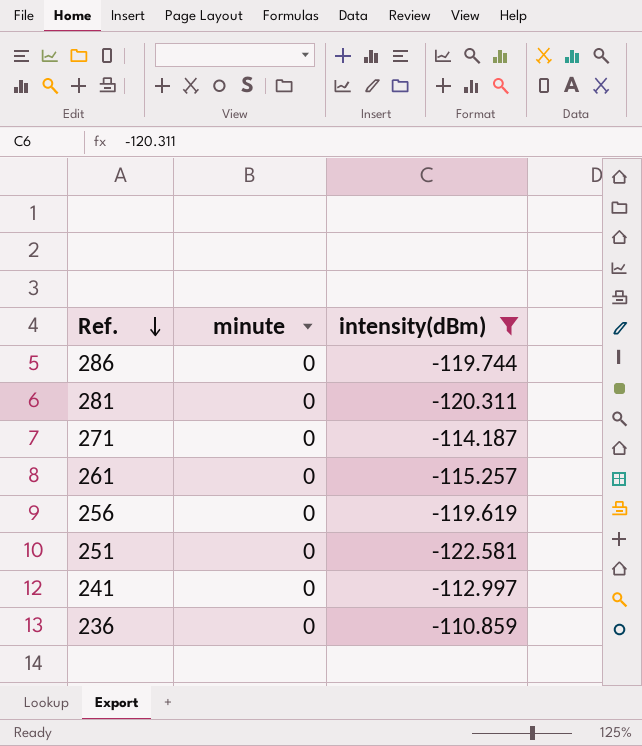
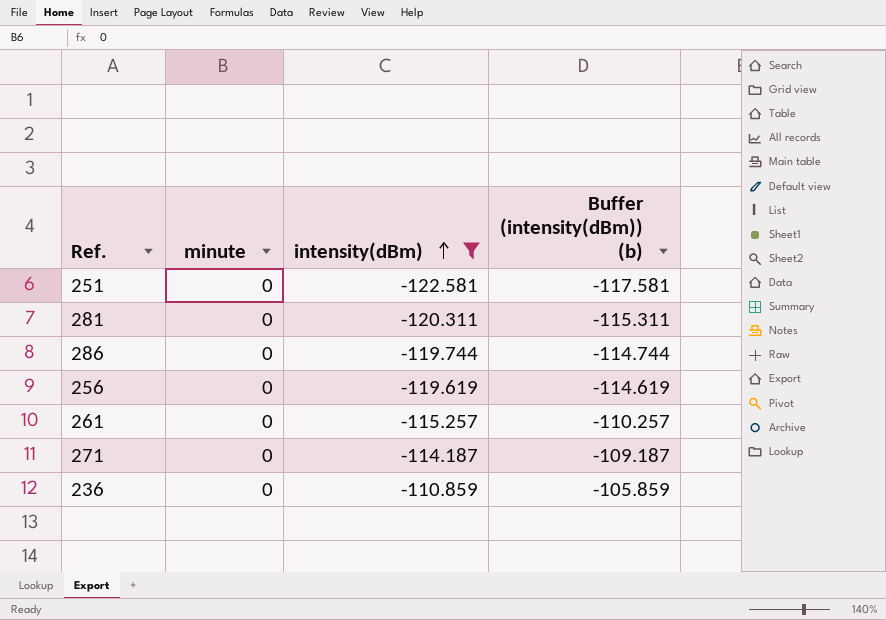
row order: Ref. descending -> intensity(dBm) ascending
column Buffer (intensity(dBm)) (b) | formula: none -> [intensity(dBm)] + 5
row 241: 0 | -112.997 -> none

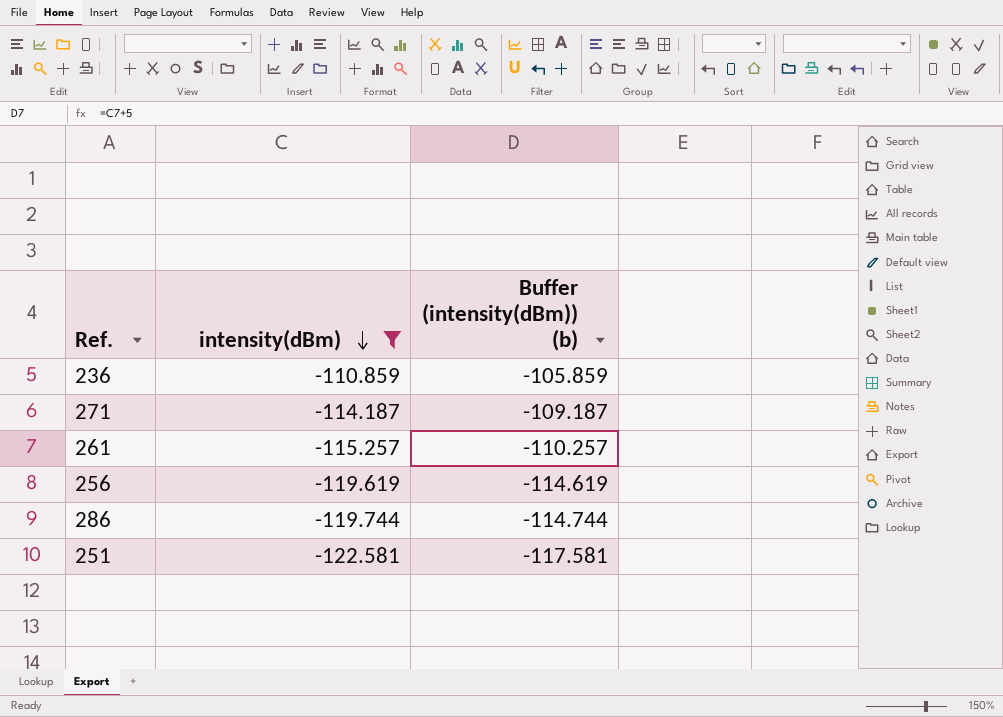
row order: intensity(dBm) ascending -> intensity(dBm) descending
column minute | position: 2 -> none
row 281: 0 | -120.311 | -115.311 -> none

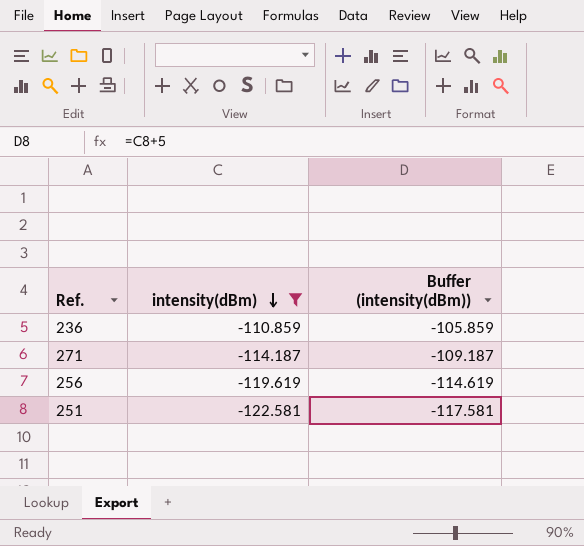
column name: Buffer (intensity(dBm)) (b) -> Buffer (intensity(dBm))
row 261: -115.257 | -110.257 -> none
row 286: -119.744 | -114.744 -> none

